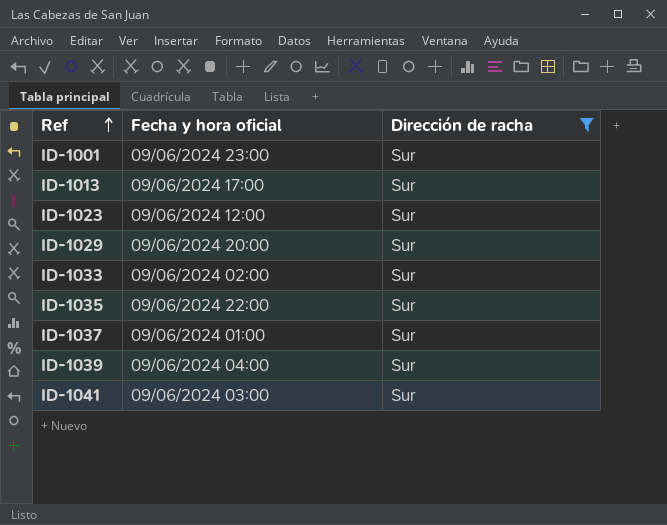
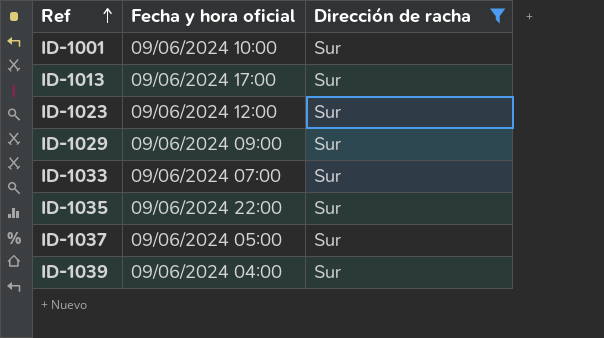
row ID-1041: 09/06/2024 03:00 | Sur -> none
ID-1001 | Fecha y hora oficial: 09/06/2024 23:00 -> 09/06/2024 10:00
ID-1029 | Fecha y hora oficial: 09/06/2024 20:00 -> 09/06/2024 09:00
ID-1033 | Fecha y hora oficial: 09/06/2024 02:00 -> 09/06/2024 07:00
ID-1037 | Fecha y hora oficial: 09/06/2024 01:00 -> 09/06/2024 05:00

